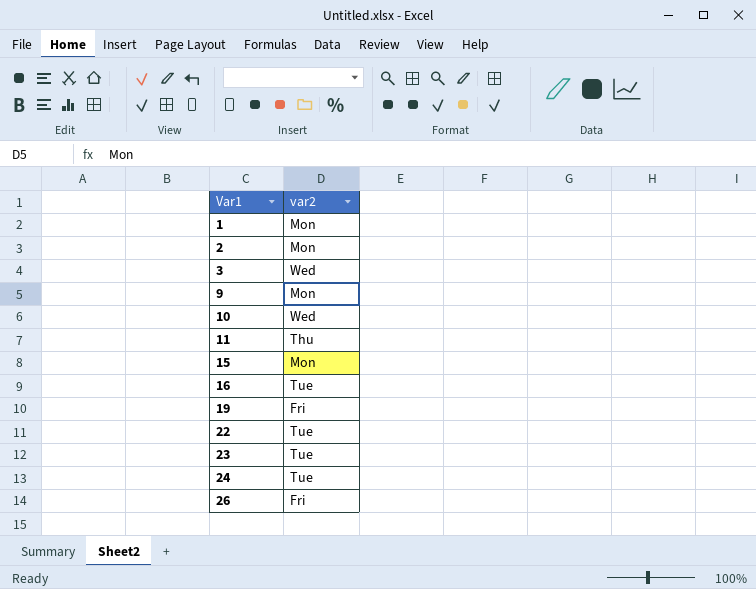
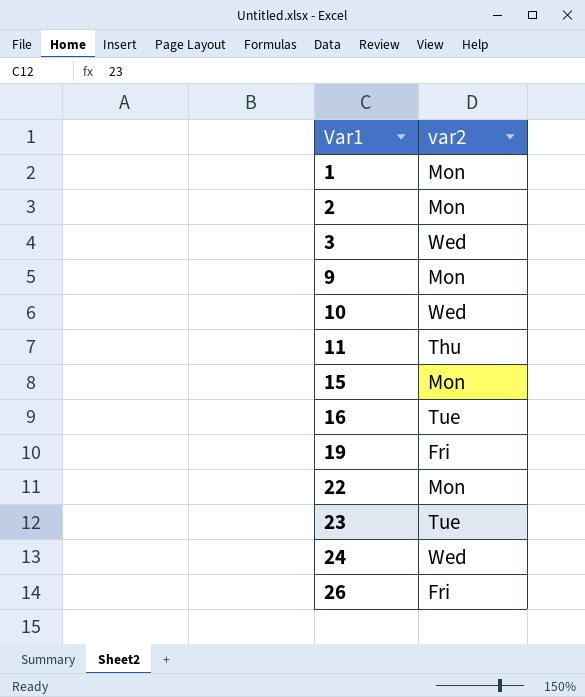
22 | var2: Tue -> Mon
24 | var2: Tue -> Wed

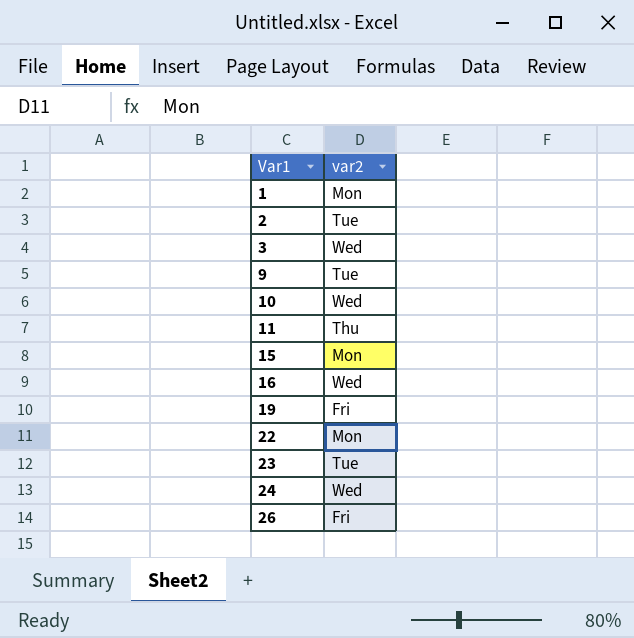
2 | var2: Mon -> Tue
9 | var2: Mon -> Tue
16 | var2: Tue -> Wed

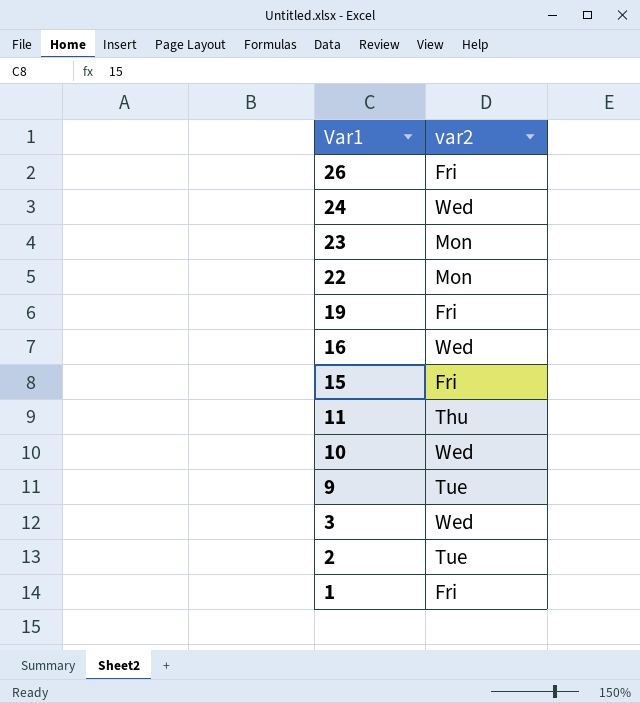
row order: Var1 ascending -> Var1 descending
23 | var2: Tue -> Mon
15 | var2: Mon -> Fri
1 | var2: Mon -> Fri

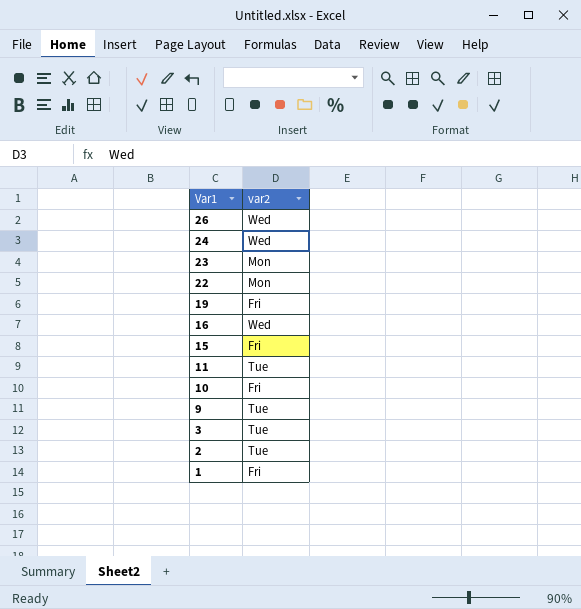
26 | var2: Fri -> Wed
11 | var2: Thu -> Tue
10 | var2: Wed -> Fri
3 | var2: Wed -> Tue

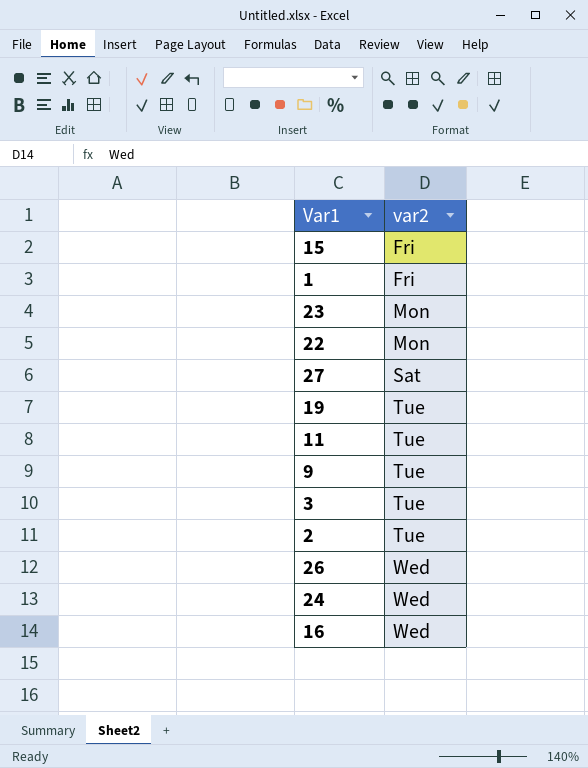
row order: Var1 descending -> var2 ascending
row 10: Fri -> none
row 27: none -> Sat
19 | var2: Fri -> Tue

